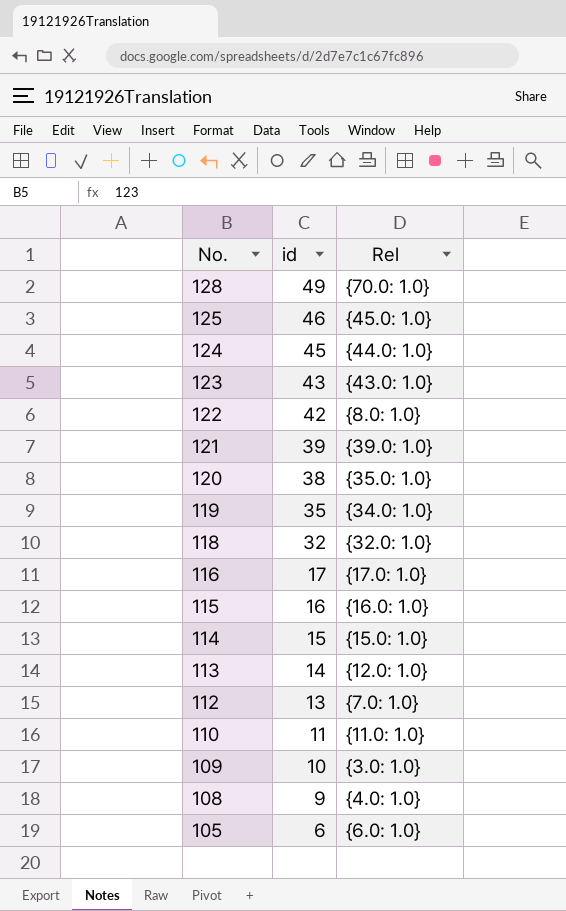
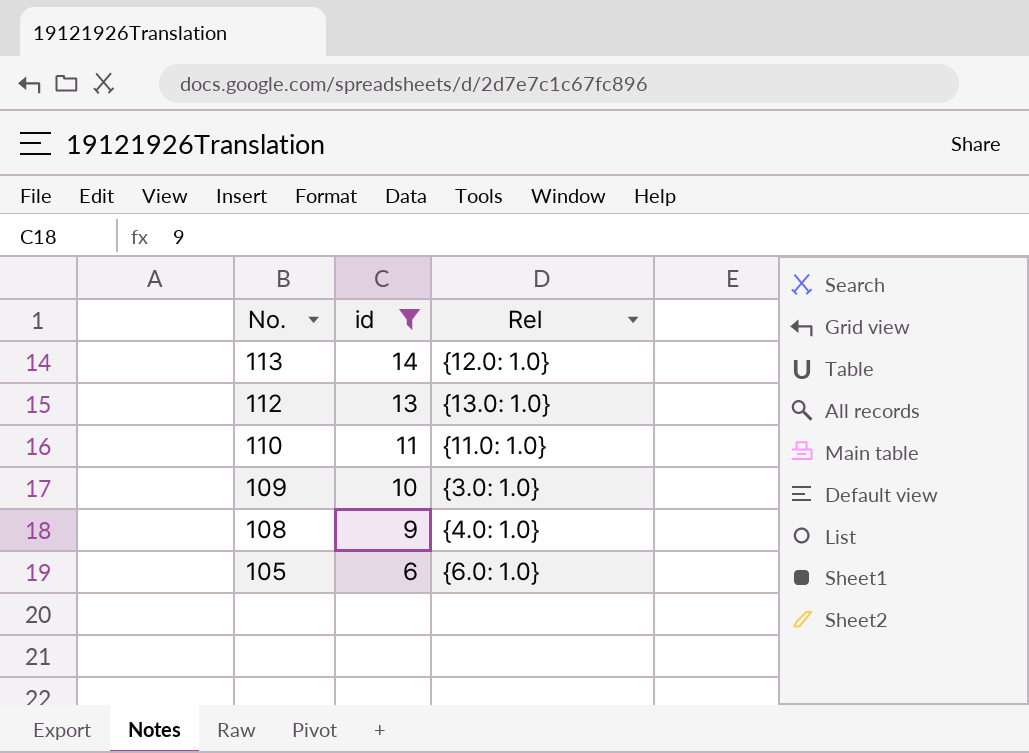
filter: none -> id <= 14
112 | Rel: {7.0: 1.0} -> {13.0: 1.0}

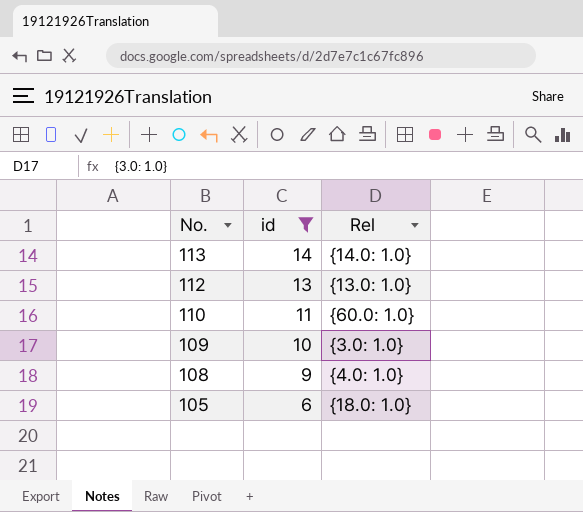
113 | Rel: {12.0: 1.0} -> {14.0: 1.0}
110 | Rel: {11.0: 1.0} -> {60.0: 1.0}
105 | Rel: {6.0: 1.0} -> {18.0: 1.0}

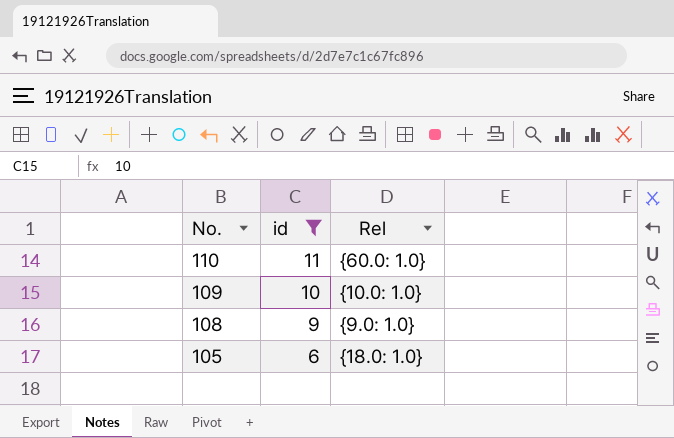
row 113: 14 | {14.0: 1.0} -> none
row 112: 13 | {13.0: 1.0} -> none
109 | Rel: {3.0: 1.0} -> {10.0: 1.0}
108 | Rel: {4.0: 1.0} -> {9.0: 1.0}

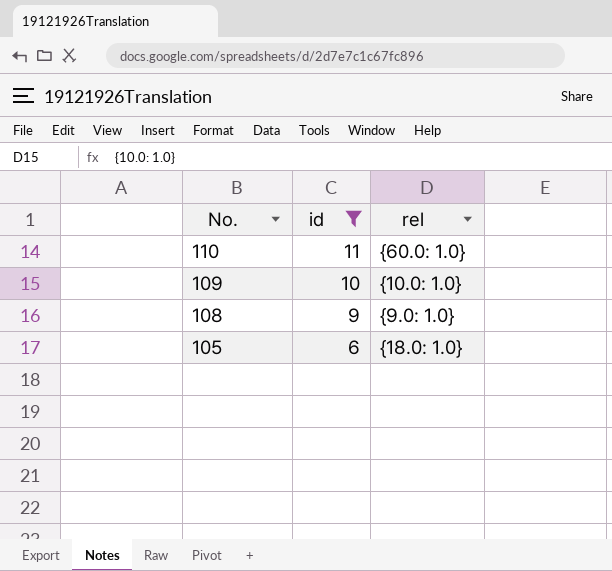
column name: Rel -> rel

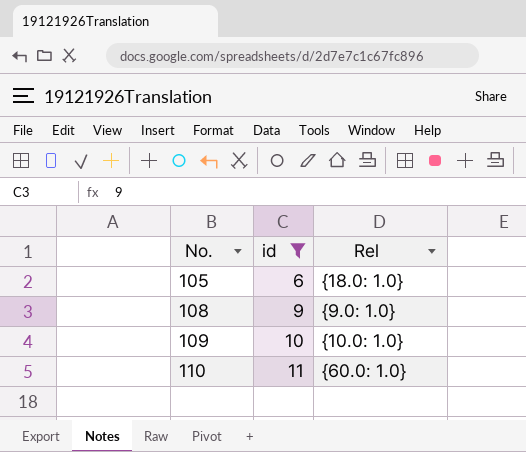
row order: No. descending -> No. ascending
column name: rel -> Rel

